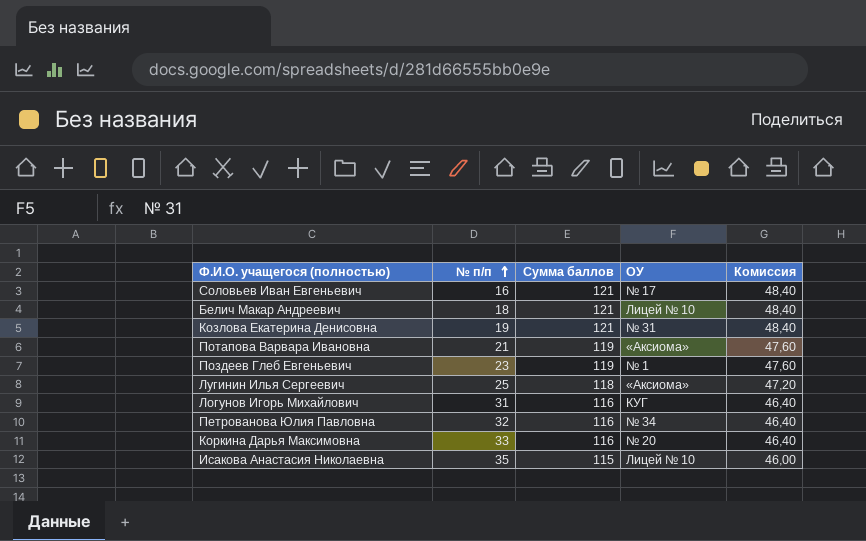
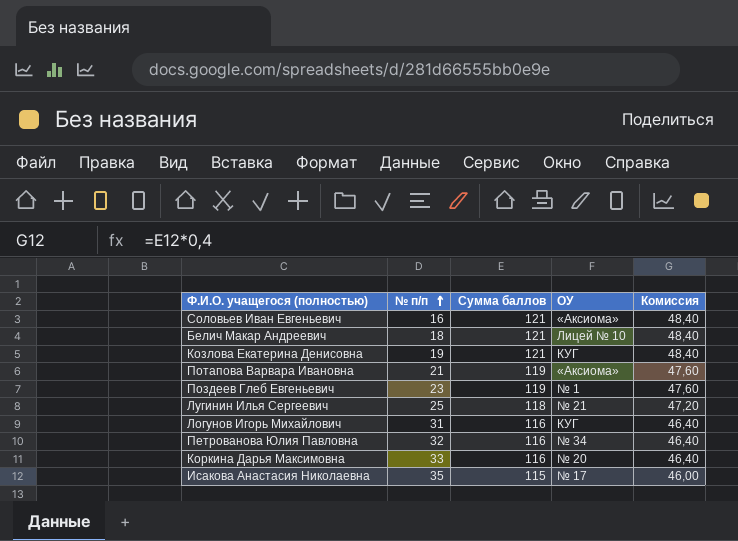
Соловьев Иван Евгеньевич | ОУ: № 17 -> «Аксиома»
Козлова Екатерина Денисовна | ОУ: № 31 -> КУГ
Лугинин Илья Сергеевич | ОУ: «Аксиома» -> № 21
Исакова Анастасия Николаевна | ОУ: Лицей № 10 -> № 17

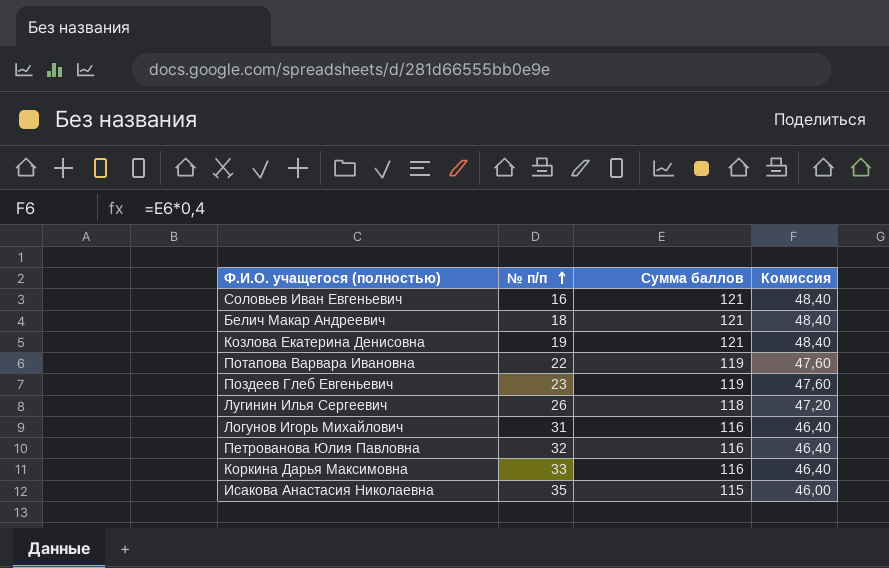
column ОУ | position: 4 -> none
Потапова Варвара Ивановна | № п/п: 21 -> 22
Лугинин Илья Сергеевич | № п/п: 25 -> 26

